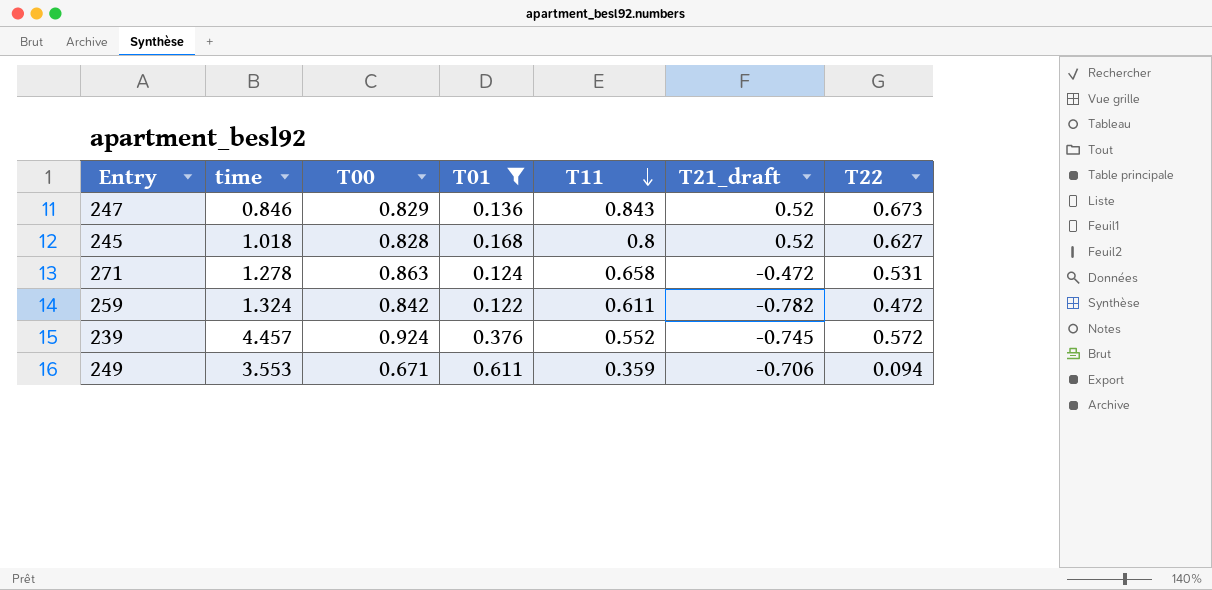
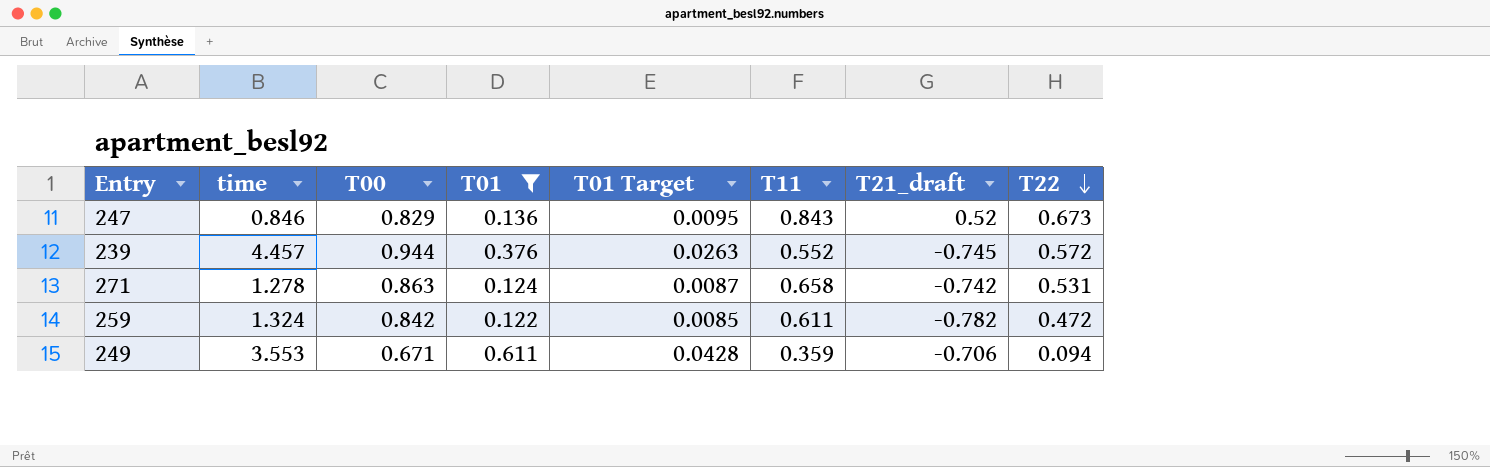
row order: T11 descending -> T22 descending
column T01 Target | formula: none -> [T01] * 0.07
row 245: 1.018 | 0.828 | 0.168 | 0.8 | 0.52 | 0.627 -> none
239 | T00: 0.924 -> 0.944
271 | T21_draft: -0.472 -> -0.742

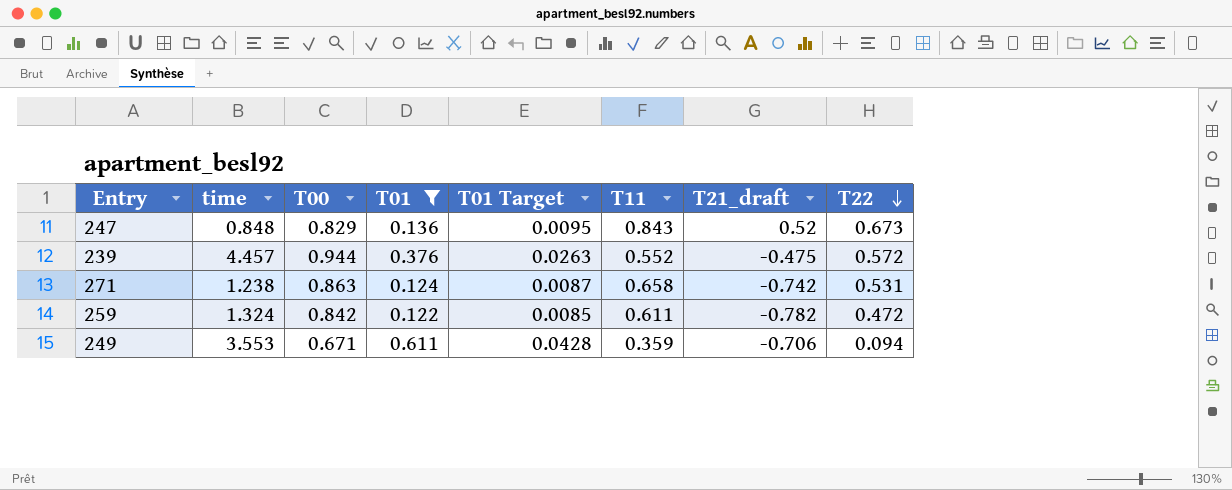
247 | time: 0.846 -> 0.848
239 | T21_draft: -0.745 -> -0.475
271 | time: 1.278 -> 1.238

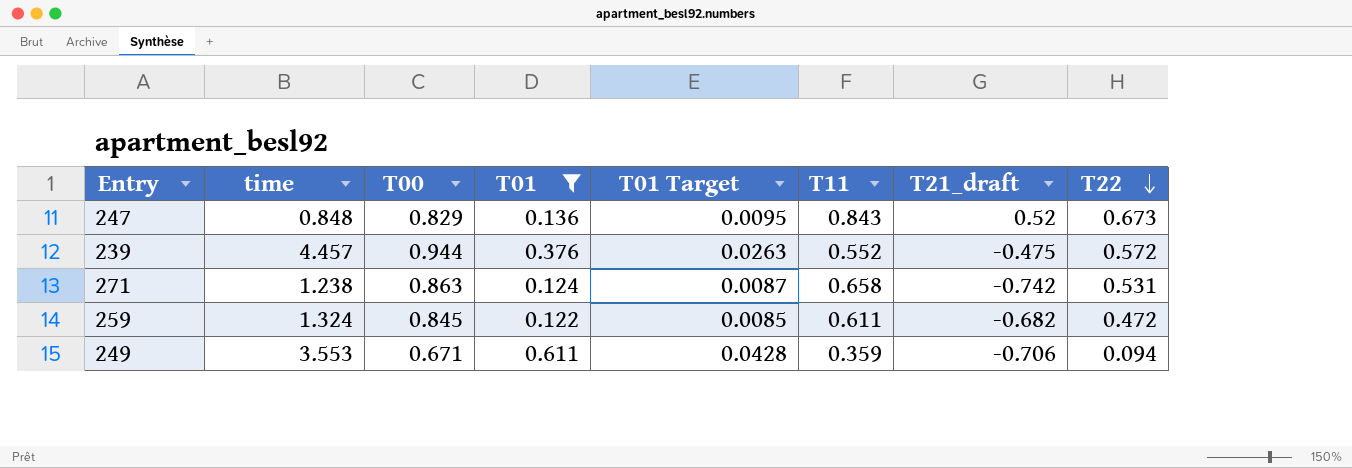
259 | T00: 0.842 -> 0.845
259 | T21_draft: -0.782 -> -0.682

